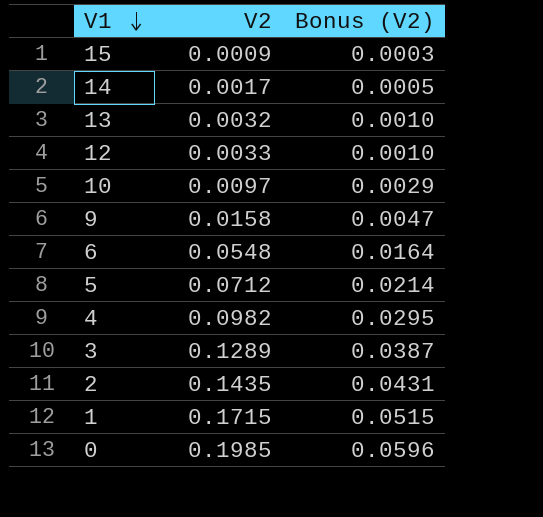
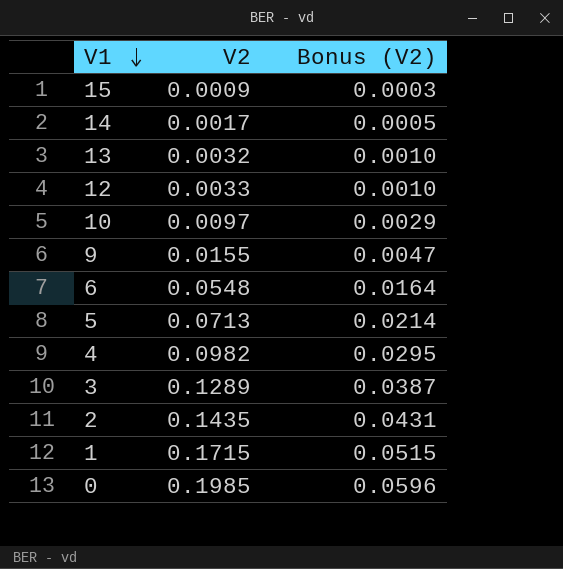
9 | V2: 0.0158 -> 0.0155
5 | V2: 0.0712 -> 0.0713

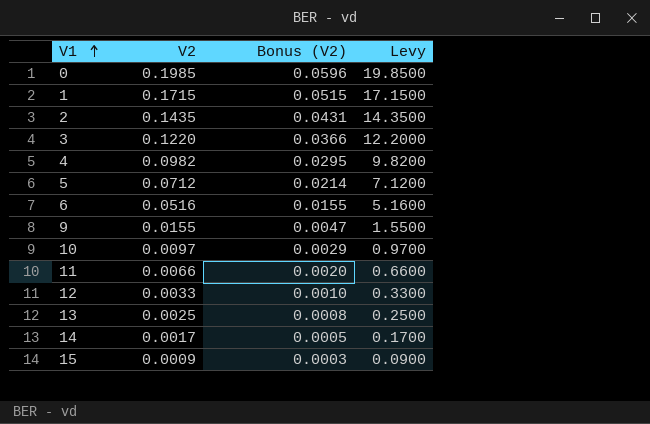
row order: V1 descending -> V1 ascending
column Levy | formula: none -> [V2] * 100
3 | V2: 0.1289 -> 0.1220
3 | Bonus (V2): 0.0387 -> 0.0366
5 | V2: 0.0713 -> 0.0712
6 | V2: 0.0548 -> 0.0516
6 | Bonus (V2): 0.0164 -> 0.0155
row 11: none -> 0.0066 | 0.0020 | 0.6600
13 | V2: 0.0032 -> 0.0025
13 | Bonus (V2): 0.0010 -> 0.0008

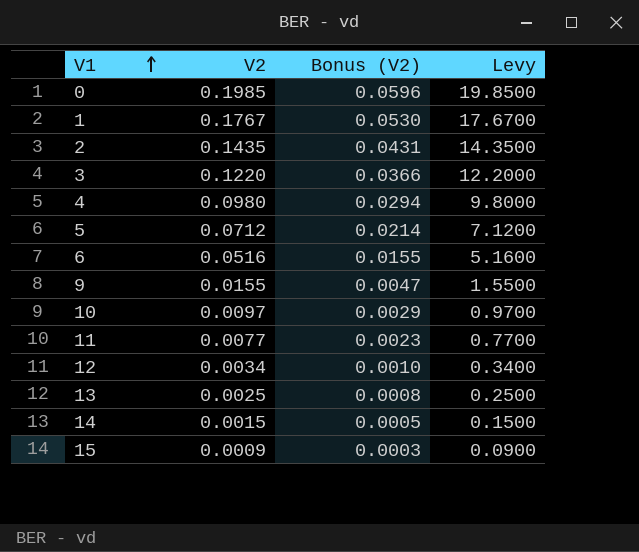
1 | V2: 0.1715 -> 0.1767
1 | Bonus (V2): 0.0515 -> 0.0530
1 | Levy: 17.1500 -> 17.6700
4 | V2: 0.0982 -> 0.0980
4 | Bonus (V2): 0.0295 -> 0.0294
4 | Levy: 9.8200 -> 9.8000
11 | V2: 0.0066 -> 0.0077
11 | Bonus (V2): 0.0020 -> 0.0023
11 | Levy: 0.6600 -> 0.7700
12 | V2: 0.0033 -> 0.0034
12 | Levy: 0.3300 -> 0.3400
14 | V2: 0.0017 -> 0.0015
14 | Levy: 0.1700 -> 0.1500

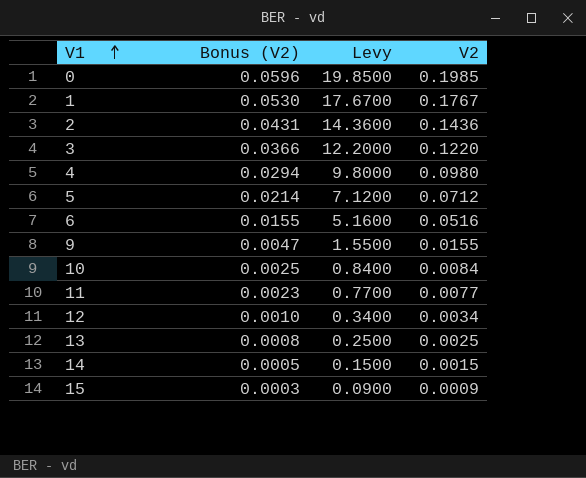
column V2 | position: 2 -> 4
2 | Levy: 14.3500 -> 14.3600
2 | V2: 0.1435 -> 0.1436
10 | Bonus (V2): 0.0029 -> 0.0025
10 | Levy: 0.9700 -> 0.8400
10 | V2: 0.0097 -> 0.0084

